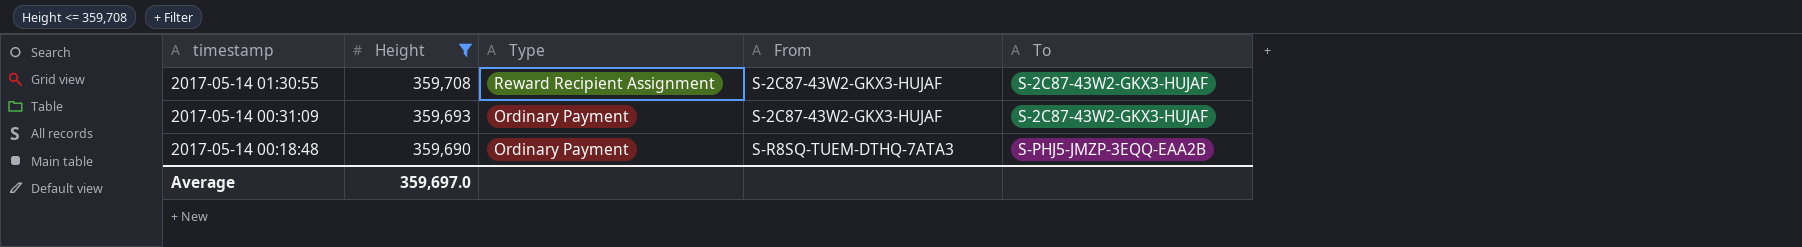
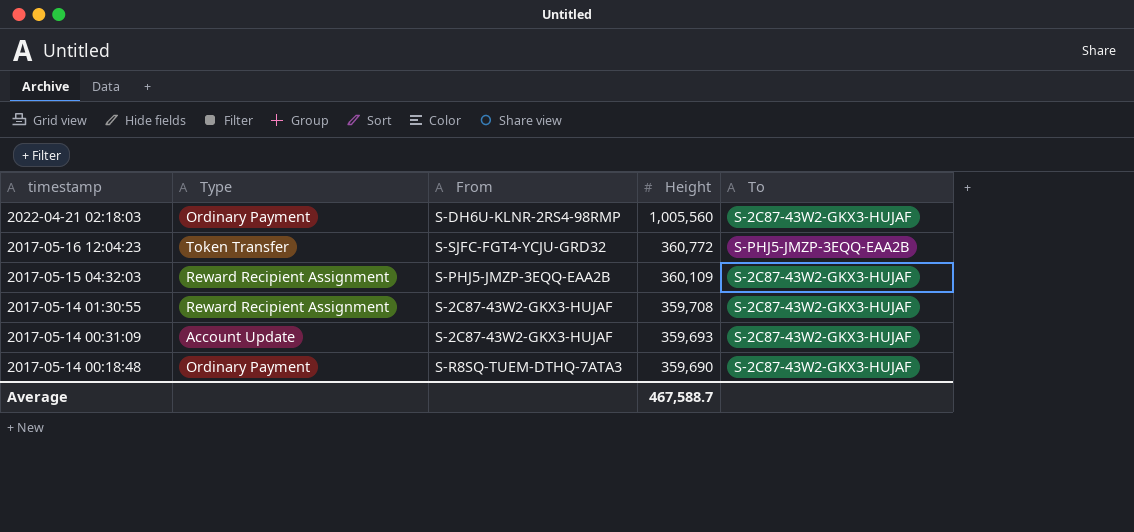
filter: Height <= 359,708 -> none
column Height | position: 2 -> 4
2017-05-14 00:31:09 | Type: Ordinary Payment -> Account Update
2017-05-14 00:18:48 | To: S-PHJ5-JMZP-3EQQ-EAA2B -> S-2C87-43W2-GKX3-HUJAF
Average | Height: 359,697.0 -> 467,588.7

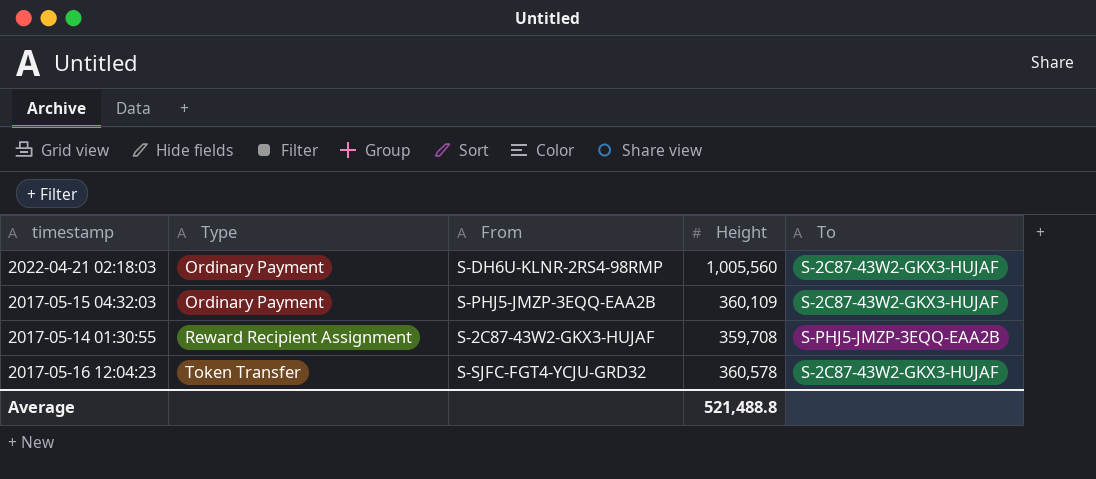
row order: timestamp descending -> Type ascending
row 2017-05-14 00:31:09: Account Update | S-2C87-43W2-GKX3-HUJAF | 359,693 | S-2C87-43W2-GKX3-HUJAF -> none
row 2017-05-14 00:18:48: Ordinary Payment | S-R8SQ-TUEM-DTHQ-7ATA3 | 359,690 | S-2C87-43W2-GKX3-HUJAF -> none
2017-05-15 04:32:03 | Type: Reward Recipient Assignment -> Ordinary Payment
2017-05-14 01:30:55 | To: S-2C87-43W2-GKX3-HUJAF -> S-PHJ5-JMZP-3EQQ-EAA2B
2017-05-16 12:04:23 | Height: 360,772 -> 360,578
2017-05-16 12:04:23 | To: S-PHJ5-JMZP-3EQQ-EAA2B -> S-2C87-43W2-GKX3-HUJAF
Average | Height: 467,588.7 -> 521,488.8

